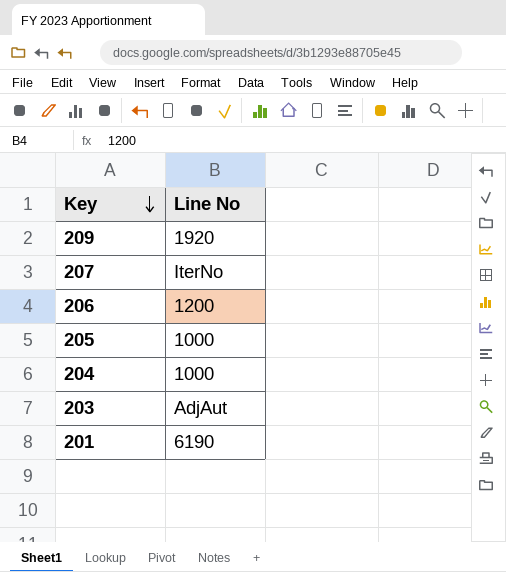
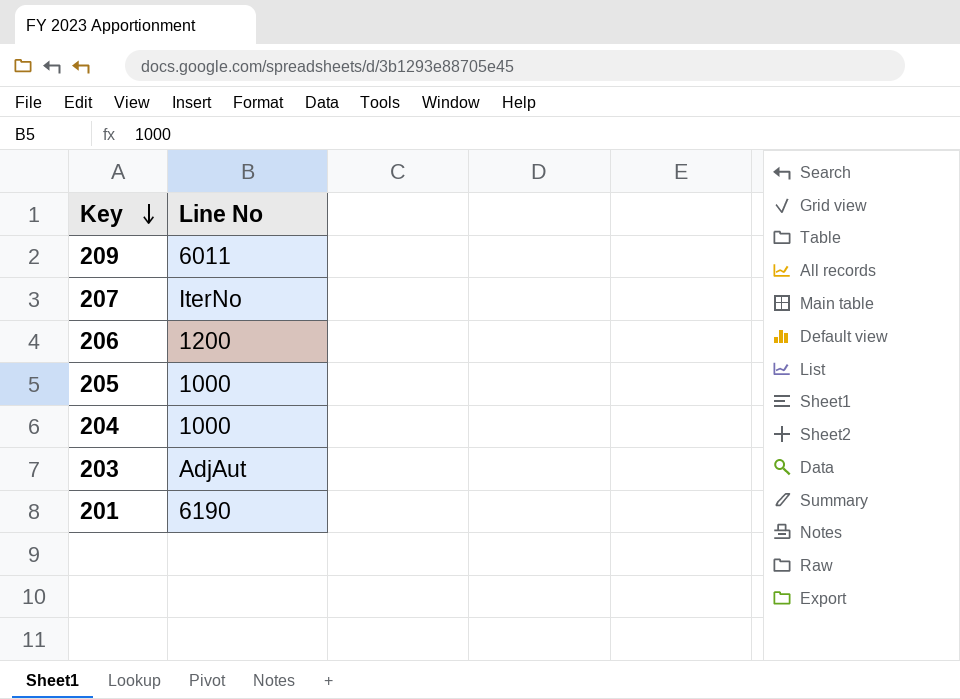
209 | Line No: 1920 -> 6011

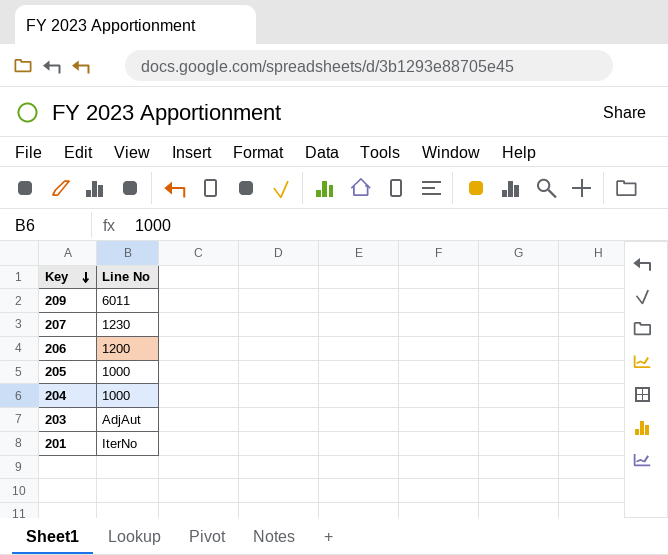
207 | Line No: IterNo -> 1230
201 | Line No: 6190 -> IterNo

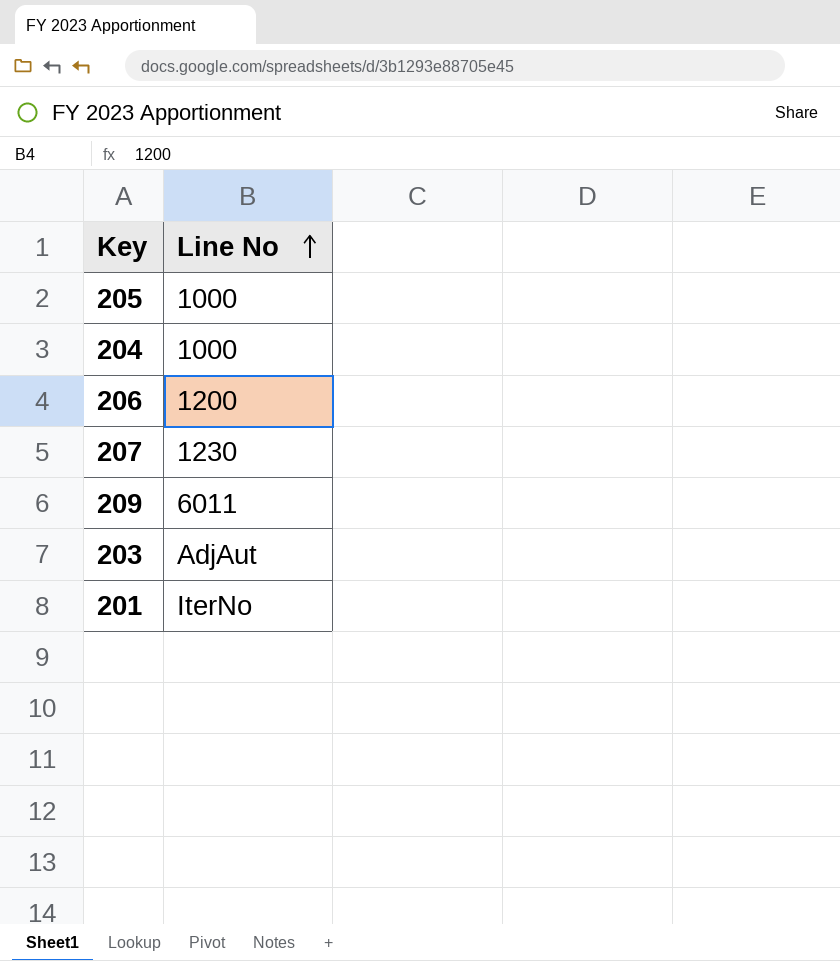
row order: Key descending -> Line No ascending

